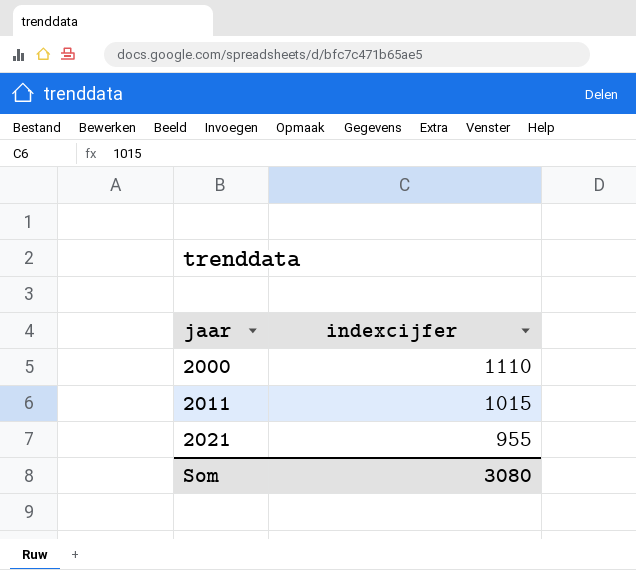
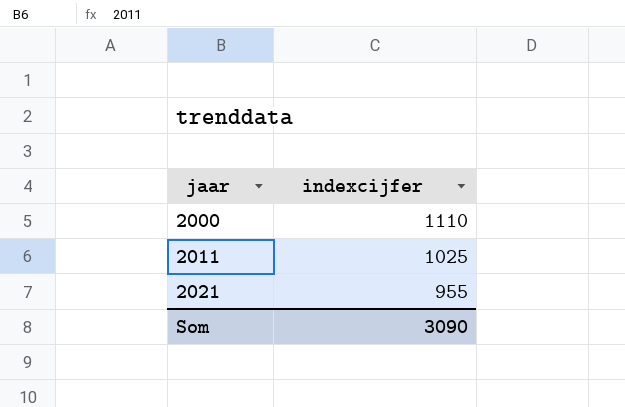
2011 | indexcijfer: 1015 -> 1025
Som | indexcijfer: 3080 -> 3090

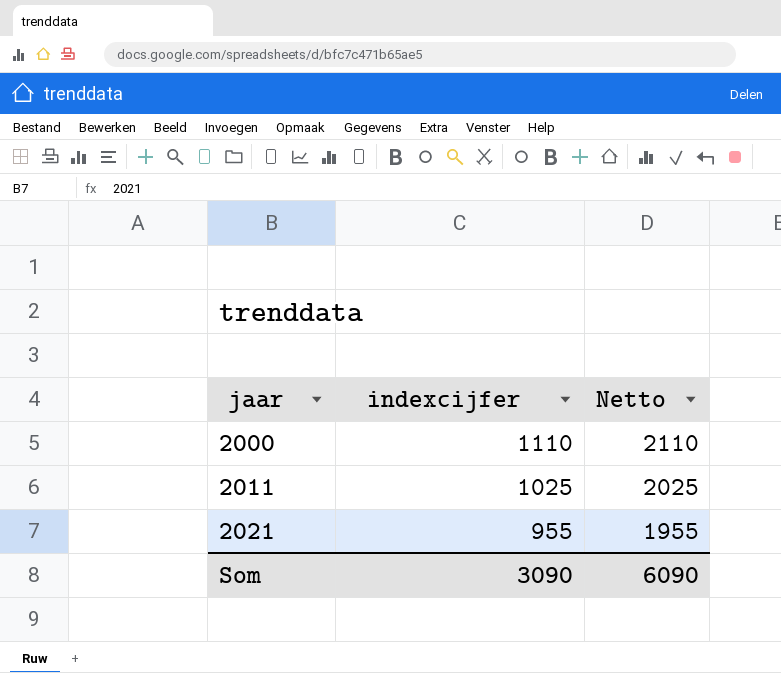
column Netto | formula: none -> [indexcijfer] + 1000

